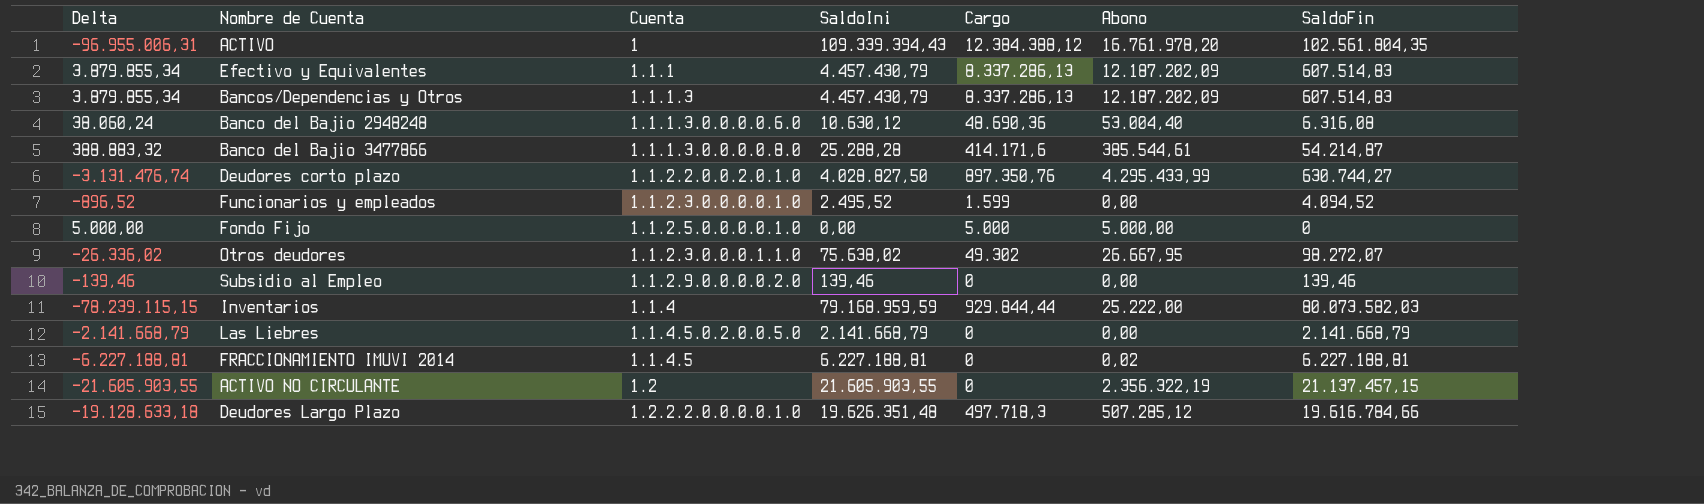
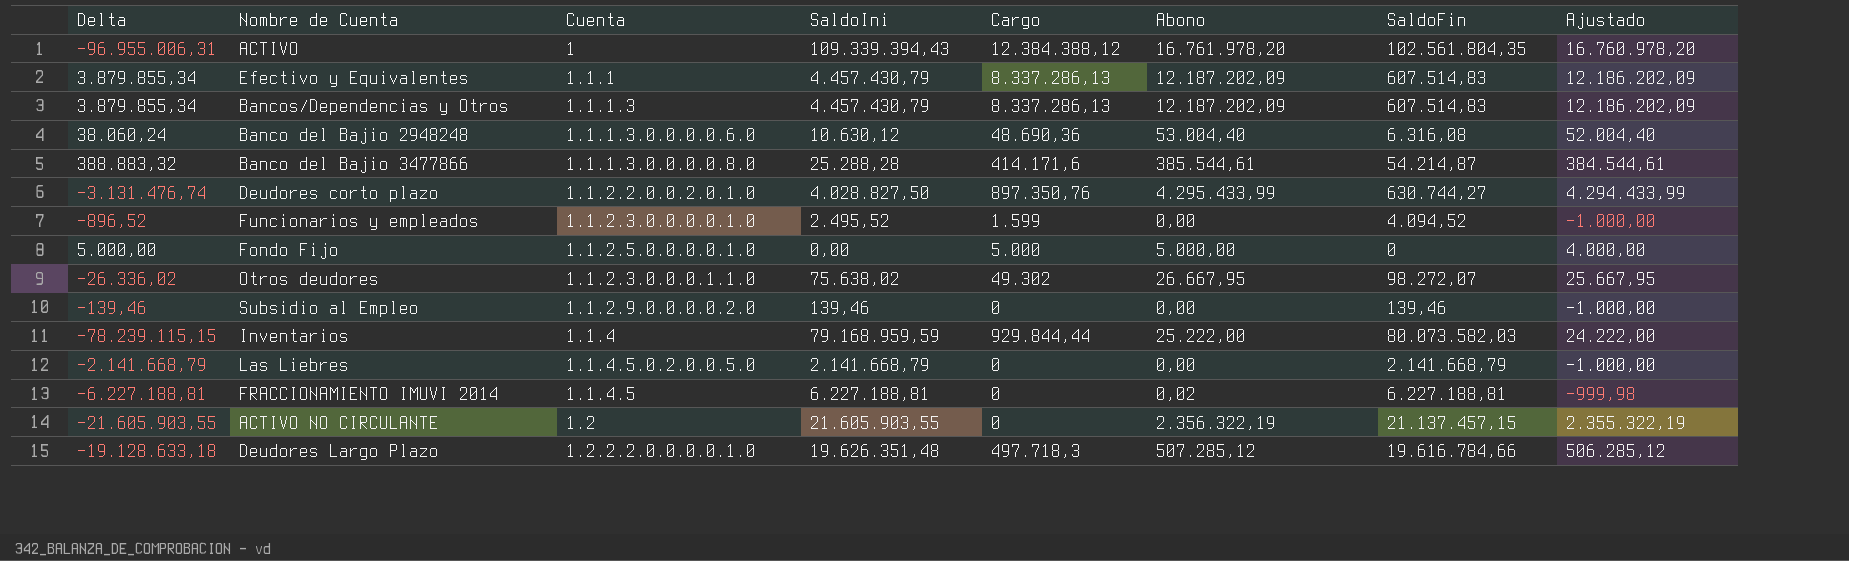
column Ajustado | formula: none -> [Abono] - 1000

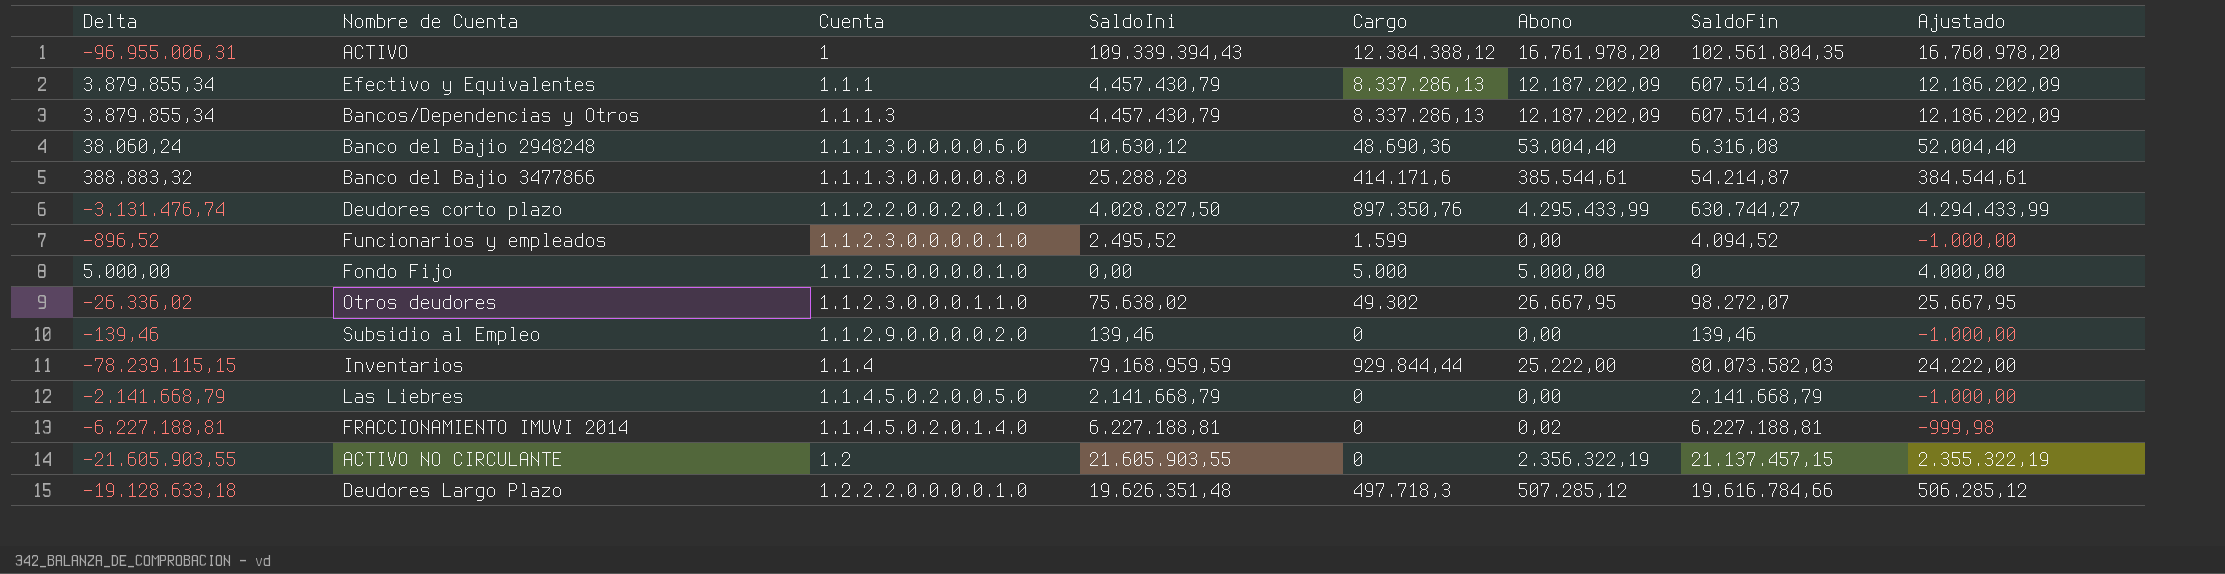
FRACCIONAMIENTO IMUVI 2014 | Cuenta: 1.1.4.5 -> 1.1.4.5.0.2.0.1.4.0

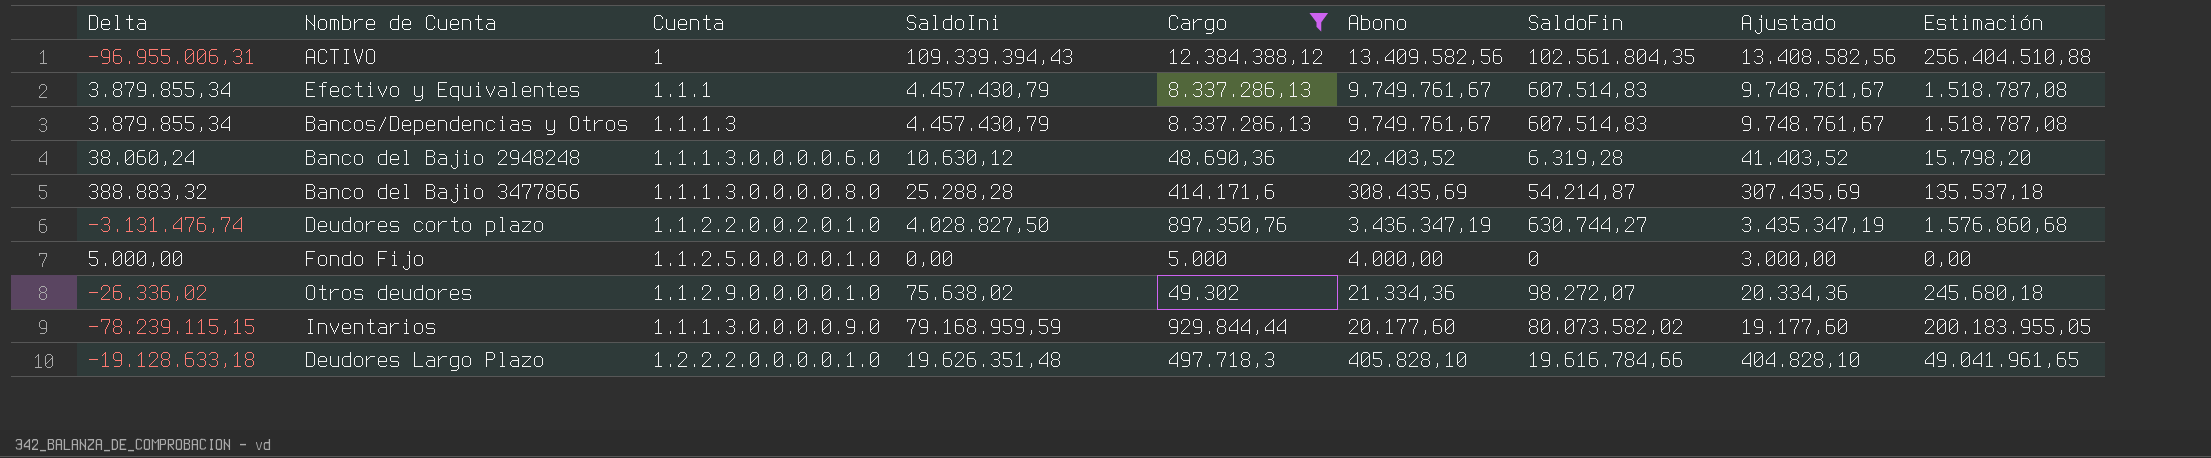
filter: none -> Cargo >= 5.000
column Estimación | formula: none -> [SaldoFin] * 2,5
ACTIVO | Abono: 16.761.978,20 -> 13.409.582,56
ACTIVO | Ajustado: 16.760.978,20 -> 13.408.582,56
Efectivo y Equivalentes | Abono: 12.187.202,09 -> 9.749.761,67
Efectivo y Equivalentes | Ajustado: 12.186.202,09 -> 9.748.761,67
Bancos/Dependencias y Otros | Abono: 12.187.202,09 -> 9.749.761,67
Bancos/Dependencias y Otros | Ajustado: 12.186.202,09 -> 9.748.761,67
Banco del Bajio 2948248 | Abono: 53.004,40 -> 42.403,52
Banco del Bajio 2948248 | SaldoFin: 6.316,08 -> 6.319,28
Banco del Bajio 2948248 | Ajustado: 52.004,40 -> 41.403,52
Banco del Bajio 3477866 | Abono: 385.544,61 -> 308.435,69
Banco del Bajio 3477866 | Ajustado: 384.544,61 -> 307.435,69
Deudores corto plazo | Abono: 4.295.433,99 -> 3.436.347,19
Deudores corto plazo | Ajustado: 4.294.433,99 -> 3.435.347,19
Fondo Fijo | Abono: 5.000,00 -> 4.000,00
Fondo Fijo | Ajustado: 4.000,00 -> 3.000,00
Otros deudores | Cuenta: 1.1.2.3.0.0.0.1.1.0 -> 1.1.2.9.0.0.0.0.1.0
Otros deudores | Abono: 26.667,95 -> 21.334,36
Otros deudores | Ajustado: 25.667,95 -> 20.334,36
Inventarios | Cuenta: 1.1.4 -> 1.1.1.3.0.0.0.0.9.0
Inventarios | Abono: 25.222,00 -> 20.177,60
Inventarios | SaldoFin: 80.073.582,03 -> 80.073.582,02
Inventarios | Ajustado: 24.222,00 -> 19.177,60
Deudores Largo Plazo | Abono: 507.285,12 -> 405.828,10
Deudores Largo Plazo | Ajustado: 506.285,12 -> 404.828,10

